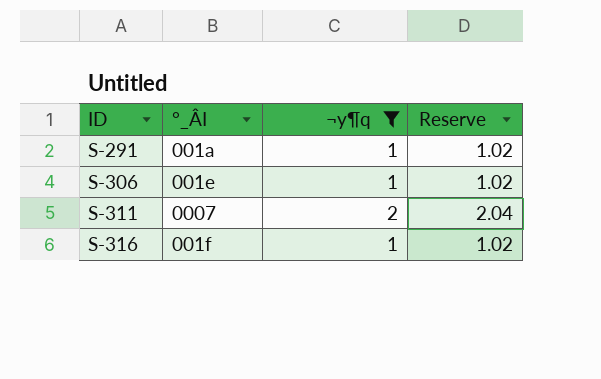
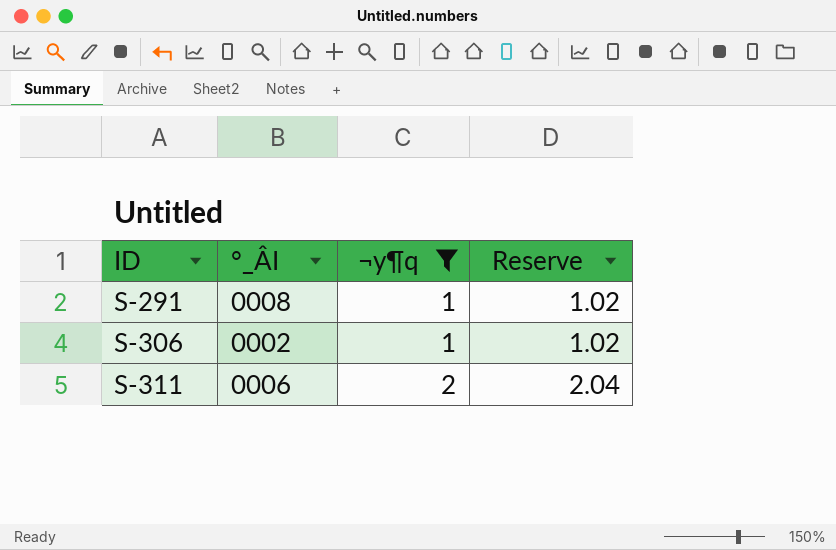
row S-316: 001f | 1 | 1.02 -> none
S-291 | °_ÂI: 001a -> 0008
S-306 | °_ÂI: 001e -> 0002
S-311 | °_ÂI: 0007 -> 0006

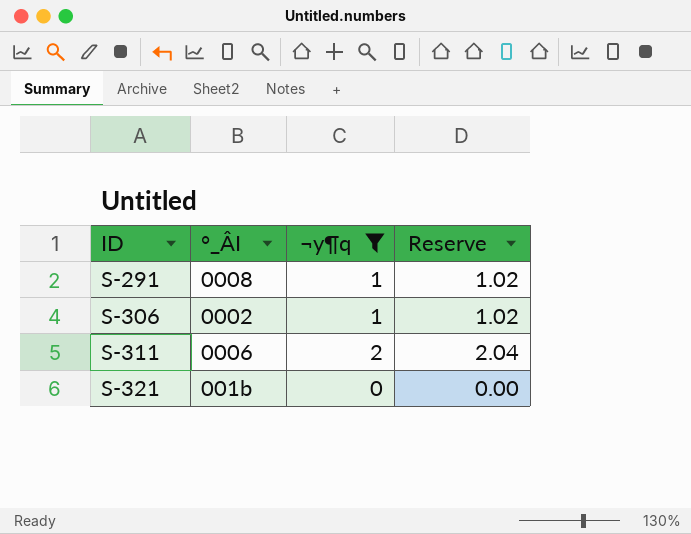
row S-321: none -> 001b | 0 | 0.00

